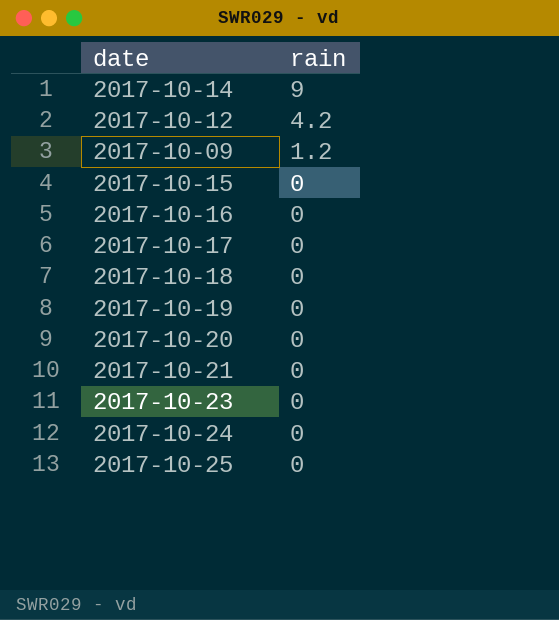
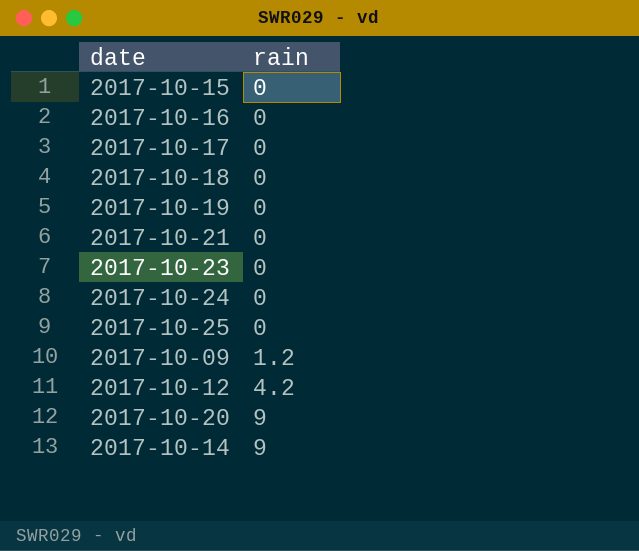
row order: rain descending -> rain ascending
2017-10-20 | rain: 0 -> 9

